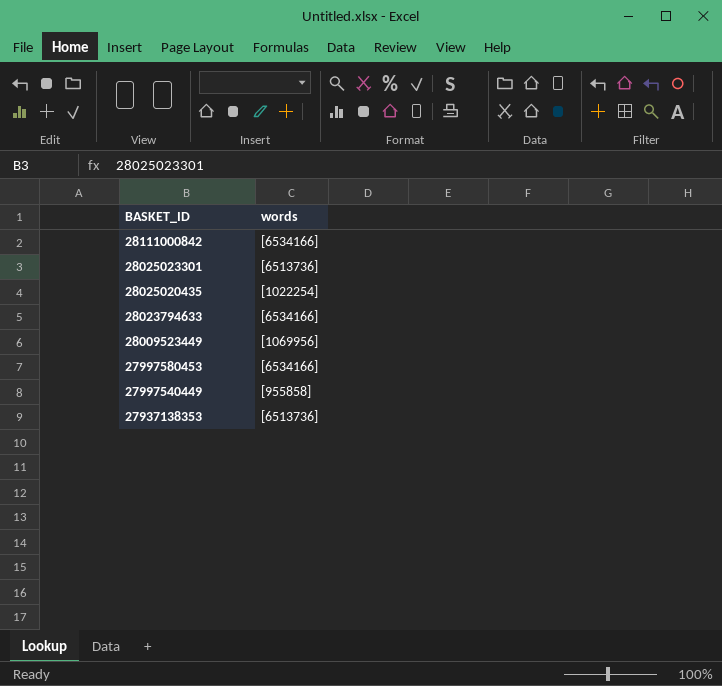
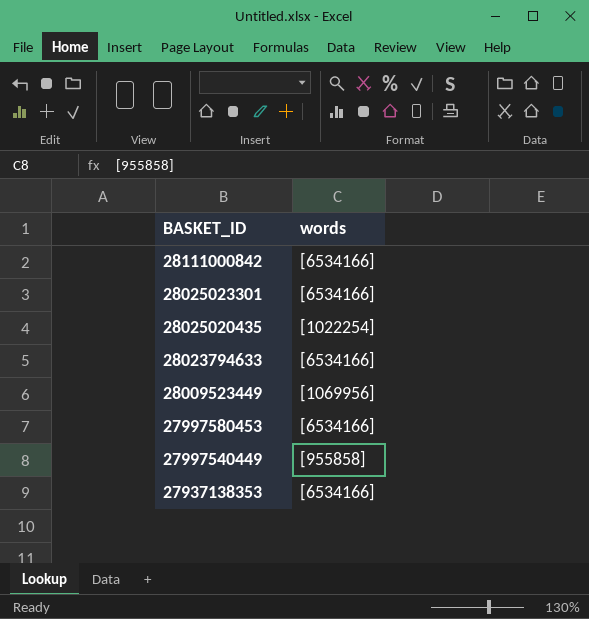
28025023301 | words: [6513736] -> [6534166]
27937138353 | words: [6513736] -> [6534166]

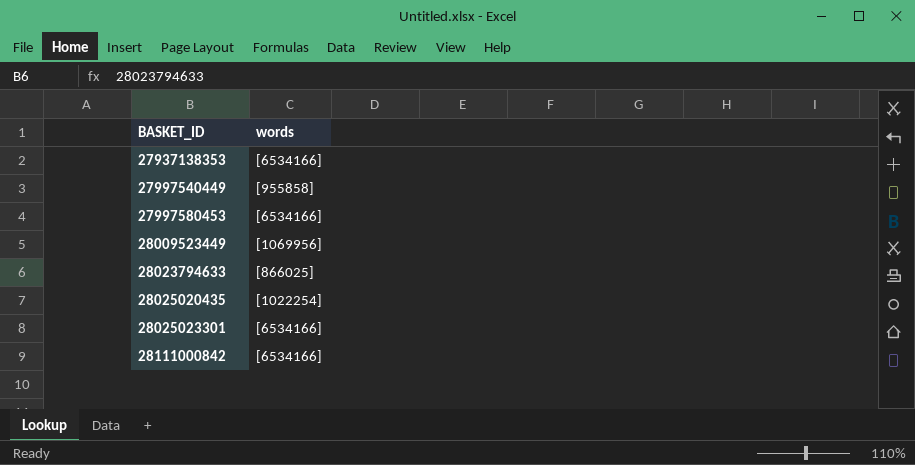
row order: BASKET_ID descending -> BASKET_ID ascending
28023794633 | words: [6534166] -> [866025]

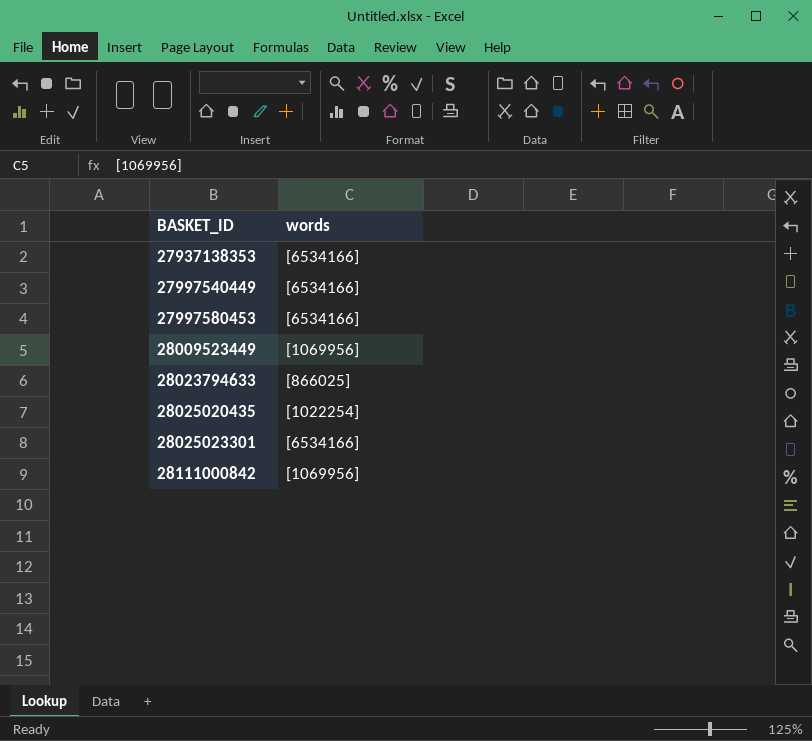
27997540449 | words: [955858] -> [6534166]
28111000842 | words: [6534166] -> [1069956]

